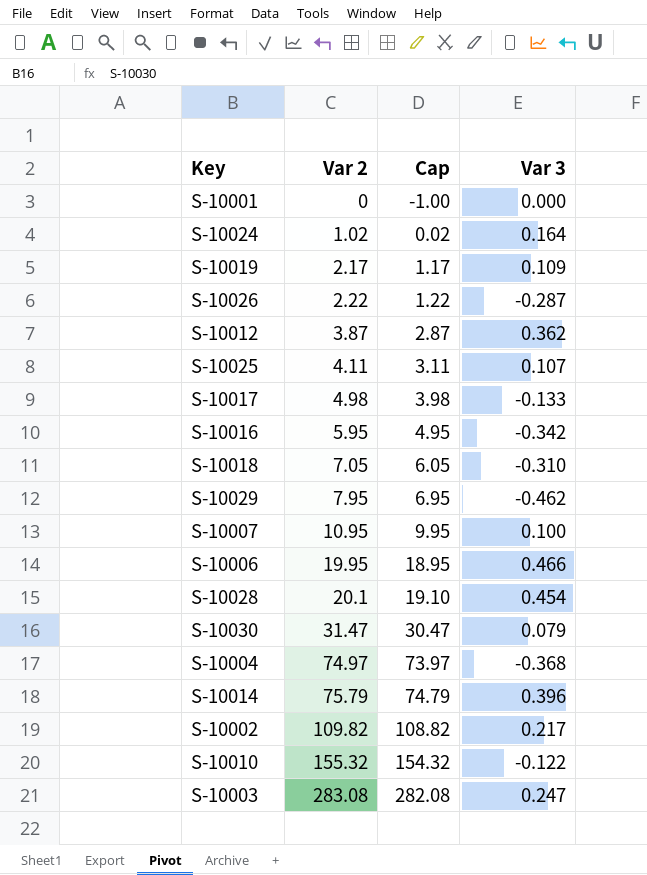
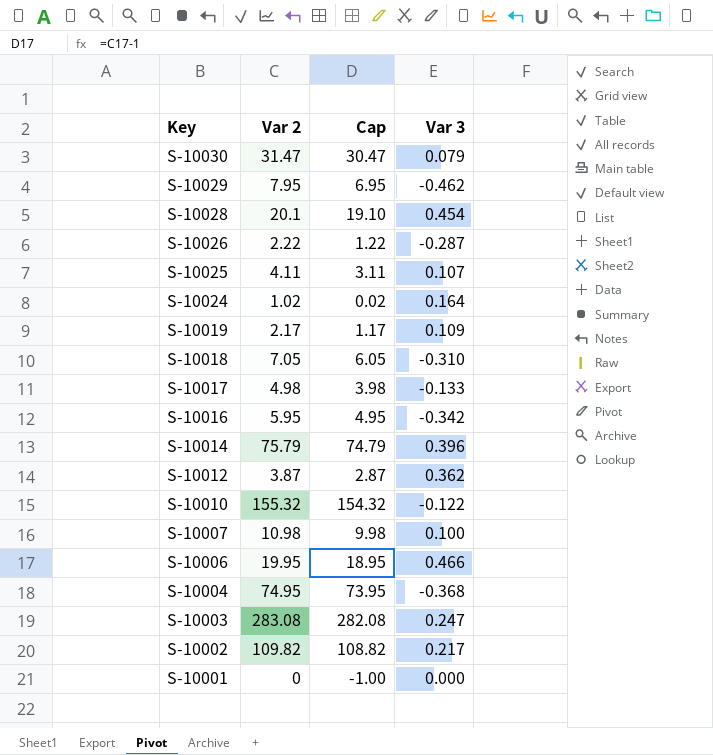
row order: Var 2 ascending -> Key descending
S-10007 | Var 2: 10.95 -> 10.98
S-10007 | Cap: 9.95 -> 9.98
S-10004 | Var 2: 74.97 -> 74.95
S-10004 | Cap: 73.97 -> 73.95

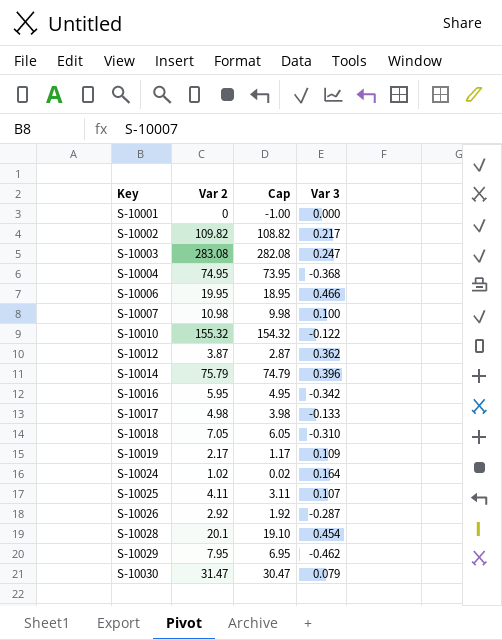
row order: Key descending -> Key ascending
S-10026 | Var 2: 2.22 -> 2.92
S-10026 | Cap: 1.22 -> 1.92

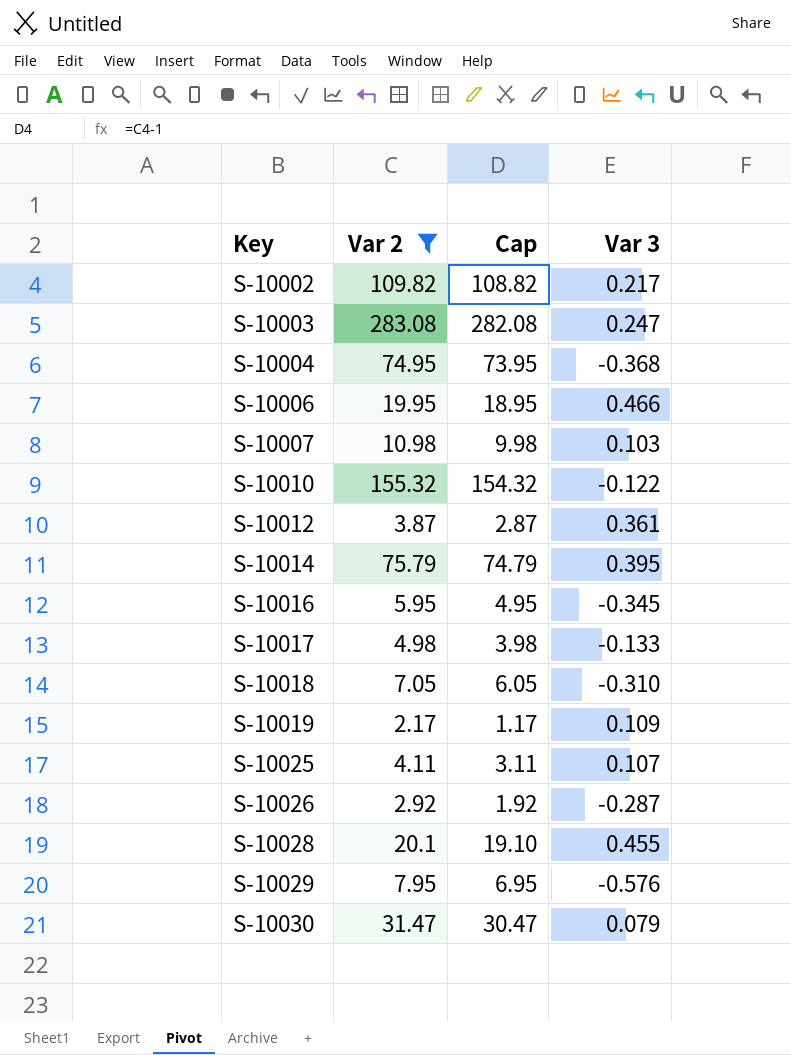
filter: none -> Var 2 >= 2.17
S-10007 | Var 3: 0.100 -> 0.103
S-10012 | Var 3: 0.362 -> 0.361
S-10014 | Var 3: 0.396 -> 0.395
S-10016 | Var 3: -0.342 -> -0.345
S-10028 | Var 3: 0.454 -> 0.455
S-10029 | Var 3: -0.462 -> -0.576

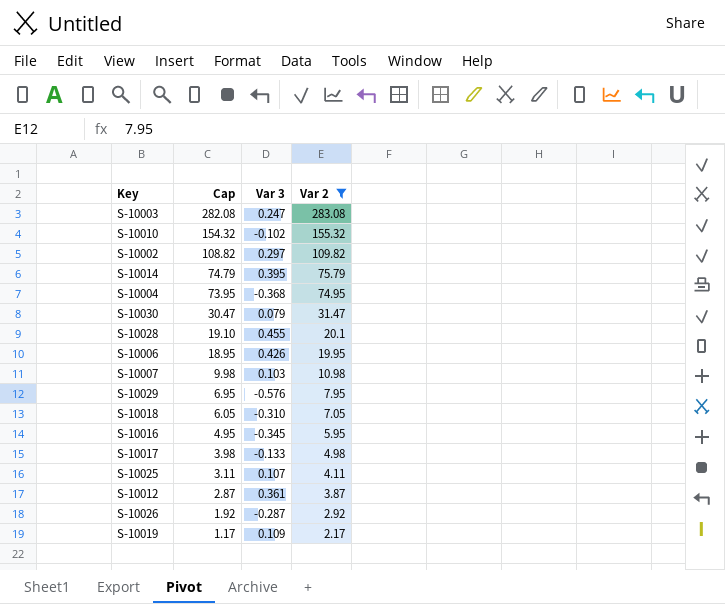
row order: Key ascending -> Cap descending
column Var 2 | position: 2 -> 4
S-10010 | Var 3: -0.122 -> -0.102
S-10002 | Var 3: 0.217 -> 0.297
S-10006 | Var 3: 0.466 -> 0.426

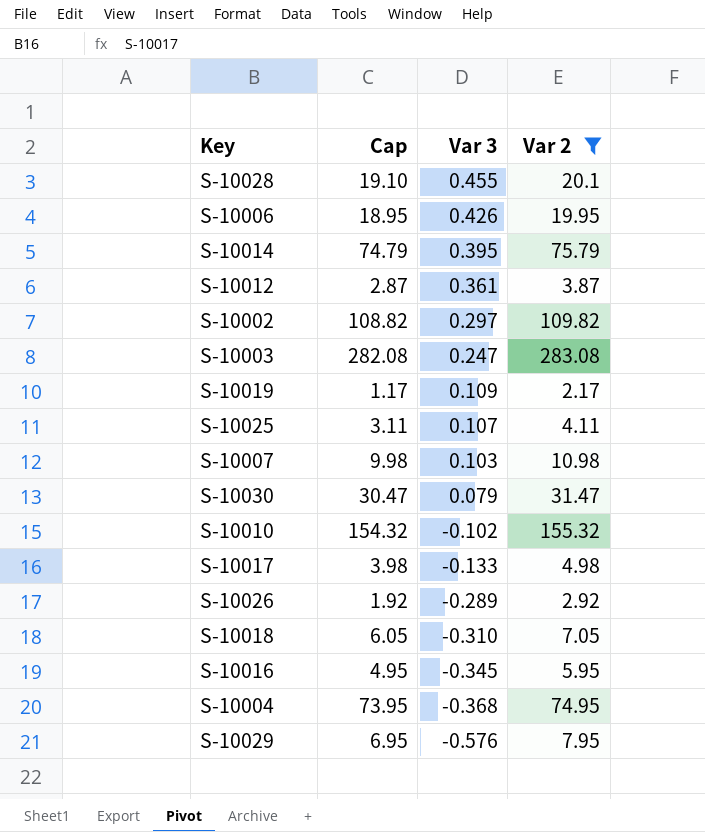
row order: Cap descending -> Var 3 descending
S-10026 | Var 3: -0.287 -> -0.289

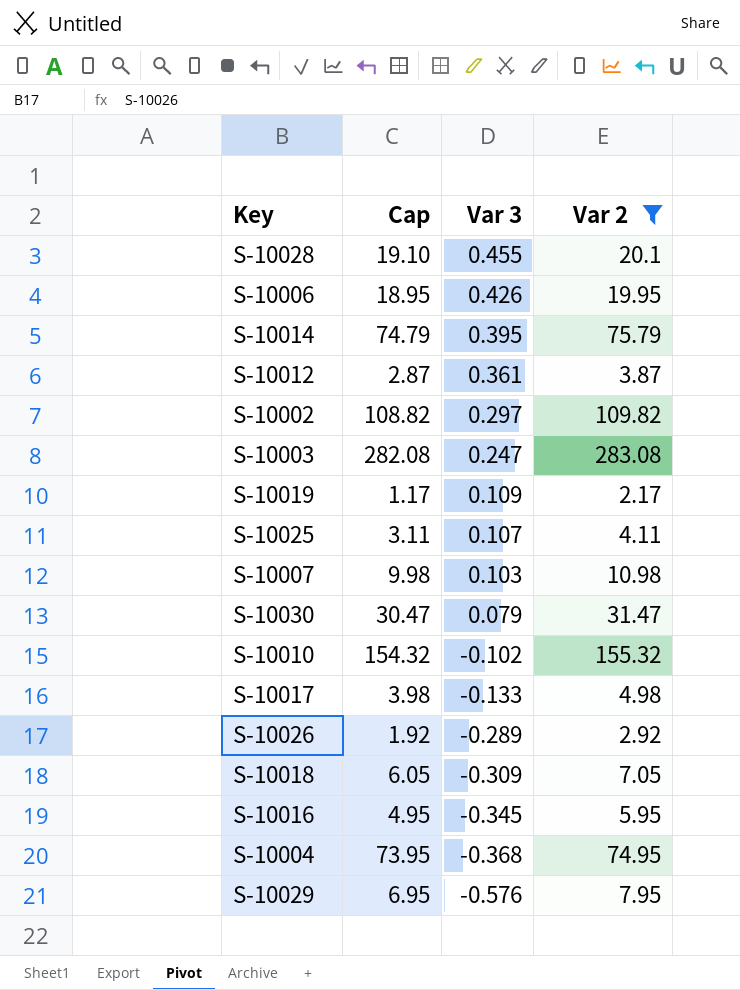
S-10018 | Var 3: -0.310 -> -0.309

